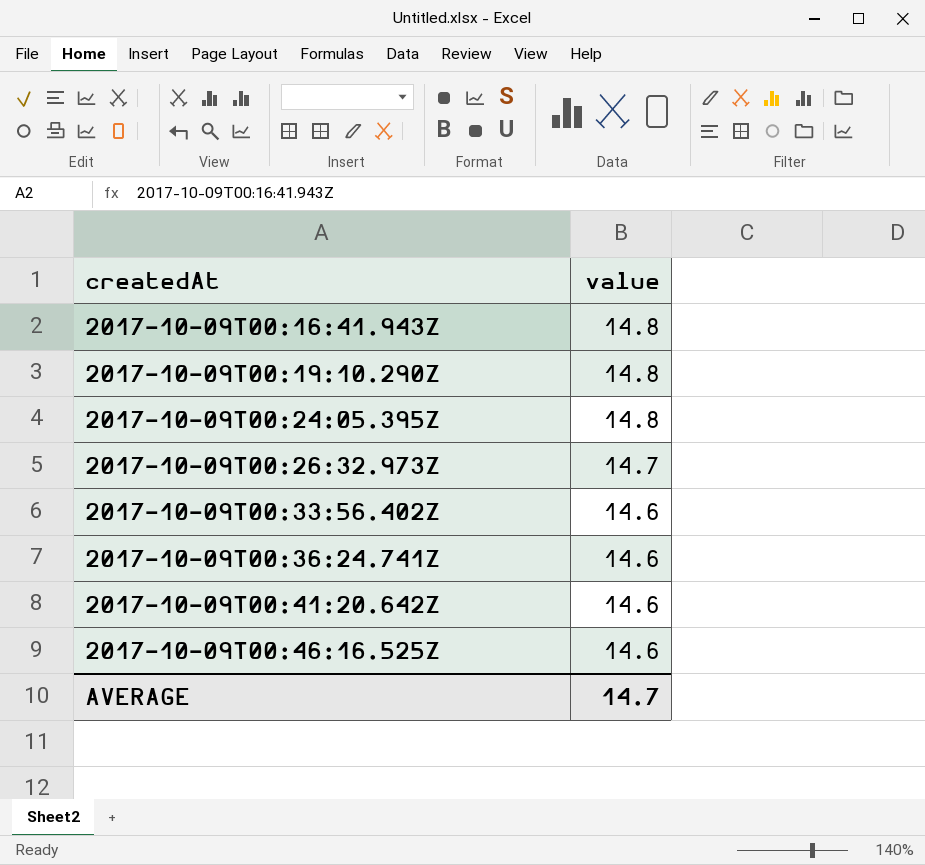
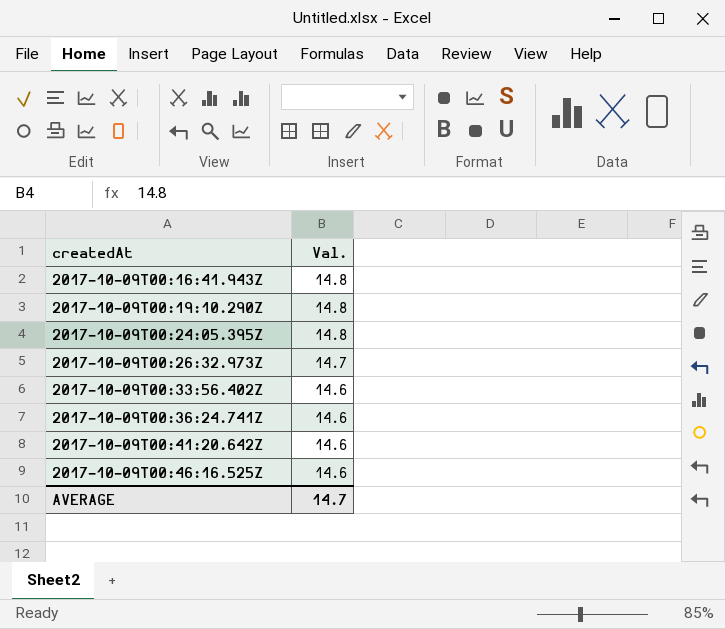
column name: value -> Val.

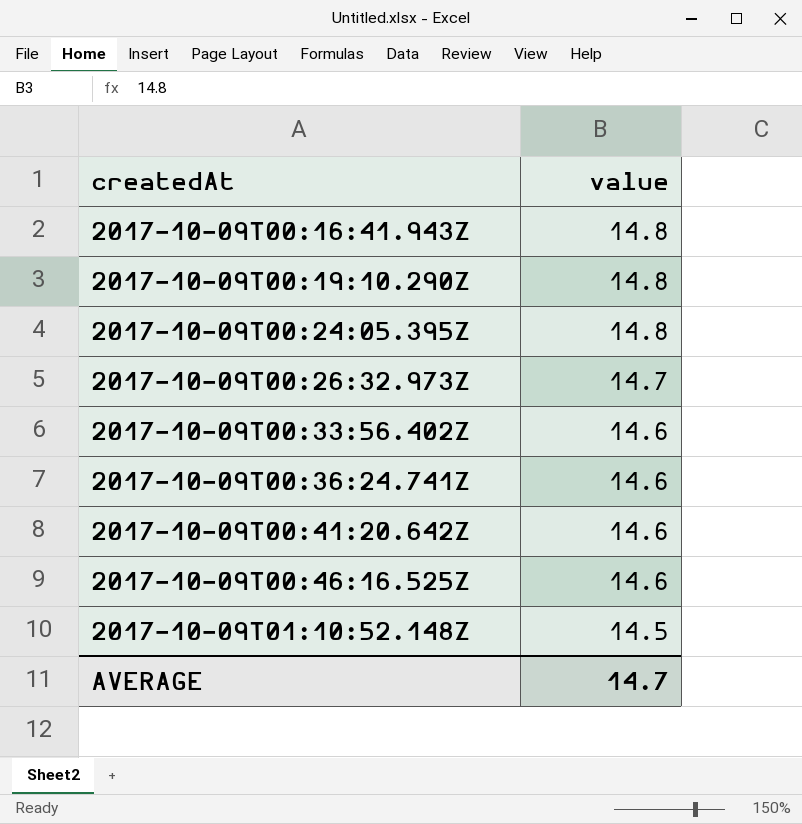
column name: Val. -> value
row 2017-10-09T01:10:52.148Z: none -> 14.5

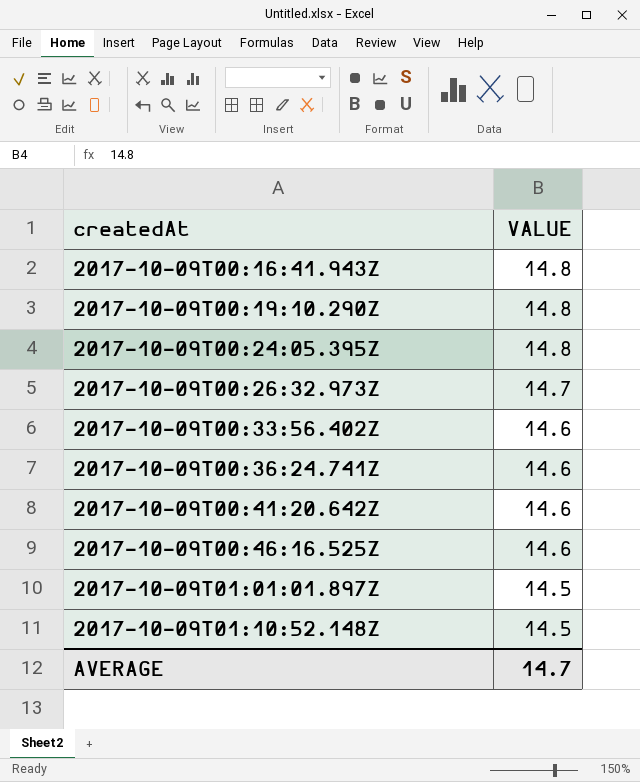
column name: value -> VALUE
row 2017-10-09T01:01:01.897Z: none -> 14.5

